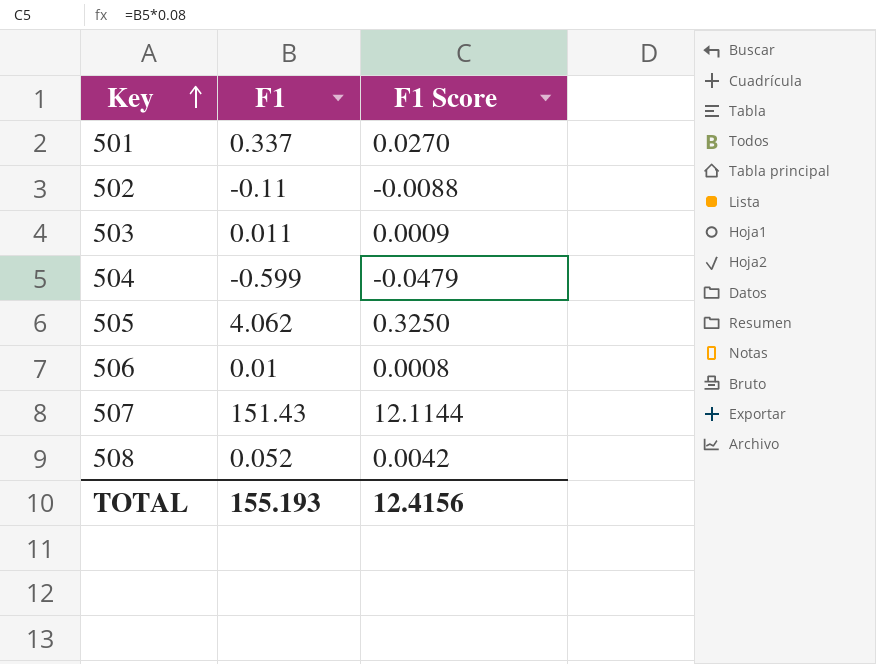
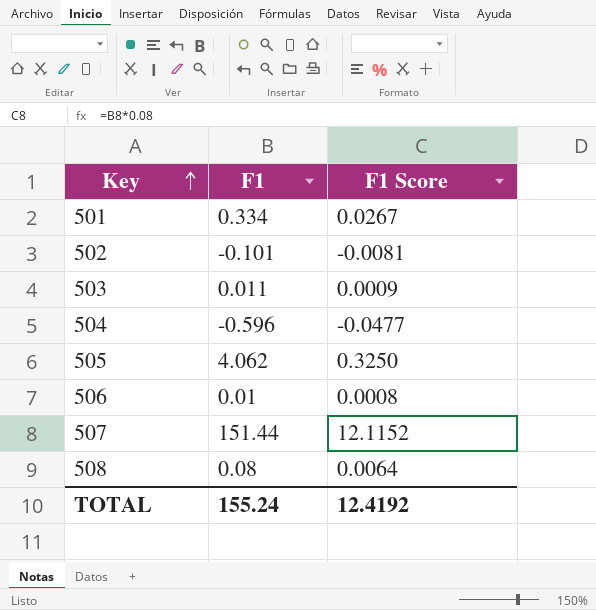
501 | F1: 0.337 -> 0.334
501 | F1 Score: 0.0270 -> 0.0267
502 | F1: -0.11 -> -0.101
502 | F1 Score: -0.0088 -> -0.0081
504 | F1: -0.599 -> -0.596
504 | F1 Score: -0.0479 -> -0.0477
507 | F1: 151.43 -> 151.44
507 | F1 Score: 12.1144 -> 12.1152
508 | F1: 0.052 -> 0.08
508 | F1 Score: 0.0042 -> 0.0064
TOTAL | F1: 155.193 -> 155.24
TOTAL | F1 Score: 12.4156 -> 12.4192

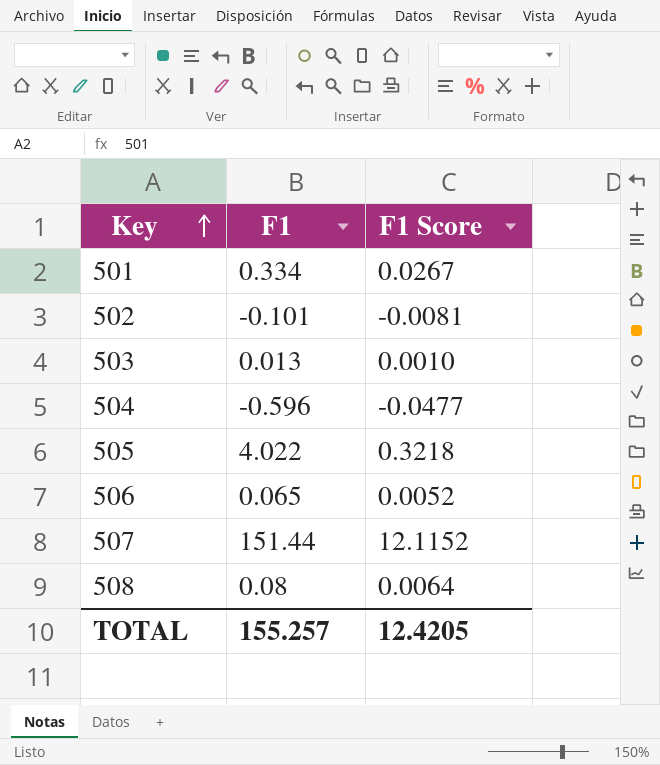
503 | F1: 0.011 -> 0.013
503 | F1 Score: 0.0009 -> 0.0010
505 | F1: 4.062 -> 4.022
505 | F1 Score: 0.3250 -> 0.3218
506 | F1: 0.01 -> 0.065
506 | F1 Score: 0.0008 -> 0.0052
TOTAL | F1: 155.24 -> 155.257
TOTAL | F1 Score: 12.4192 -> 12.4205

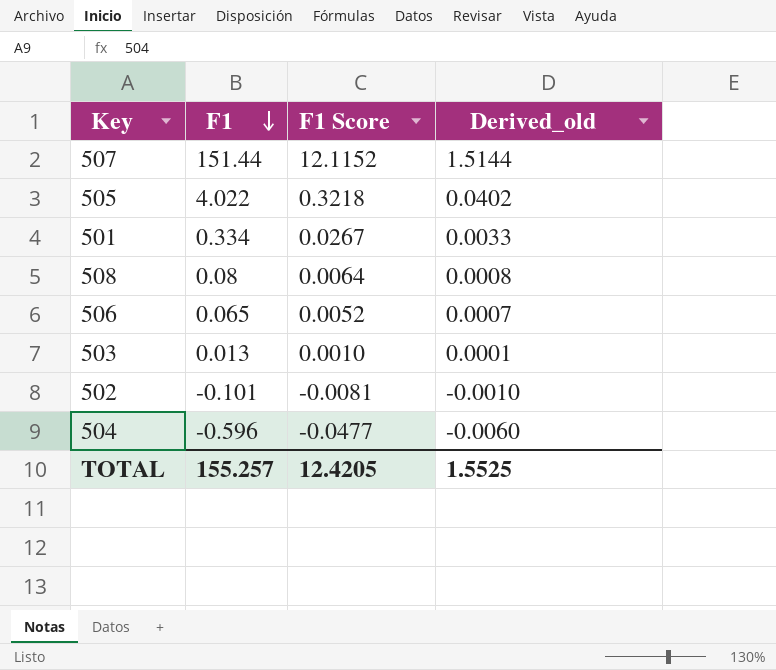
row order: Key ascending -> F1 descending
column Derived_old | formula: none -> [F1] * 0.01

